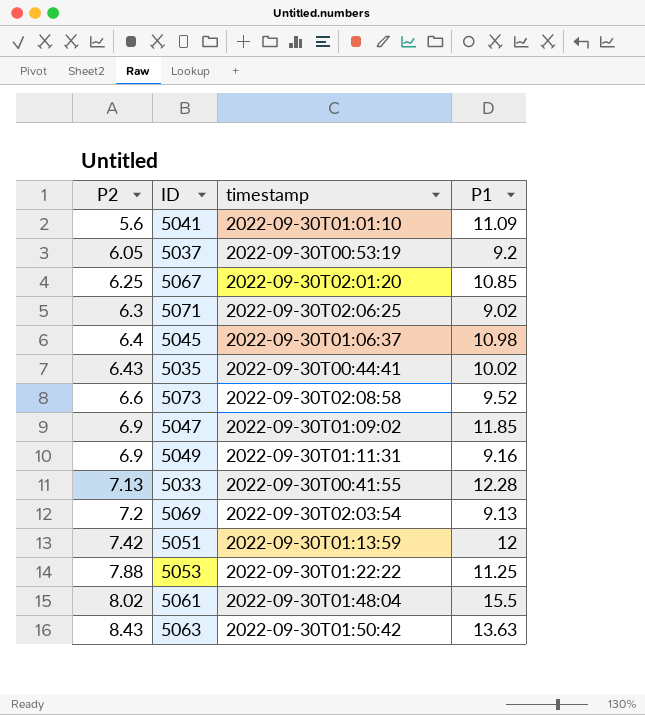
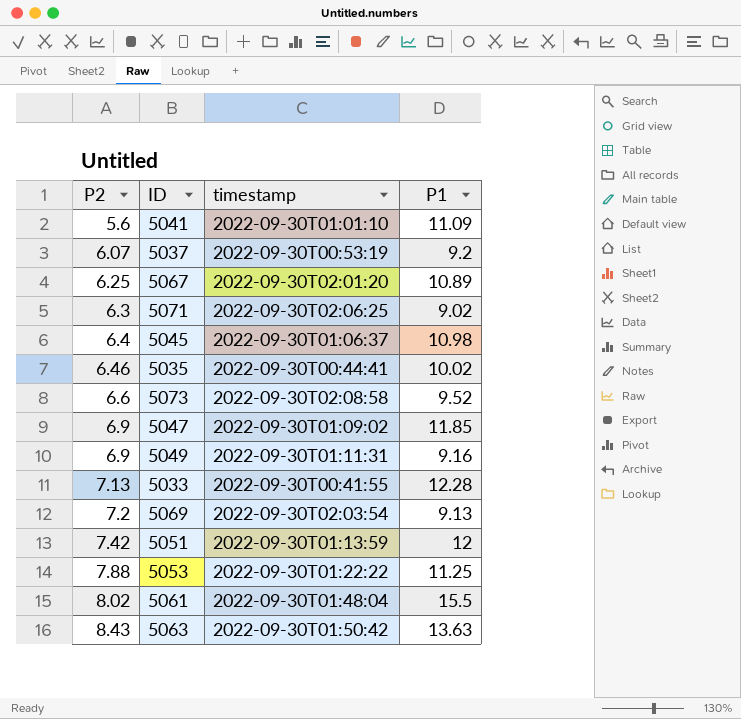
5037 | P2: 6.05 -> 6.07
5067 | P1: 10.85 -> 10.89
5035 | P2: 6.43 -> 6.46

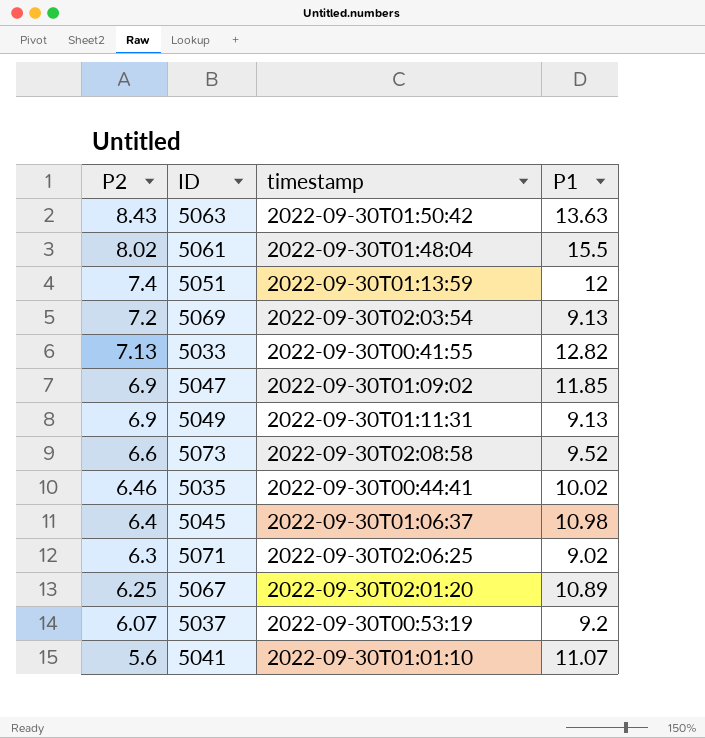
row order: P2 ascending -> P2 descending
row 5053: 7.88 | 2022-09-30T01:22:22 | 11.25 -> none
5051 | P2: 7.42 -> 7.4
5033 | P1: 12.28 -> 12.82
5049 | P1: 9.16 -> 9.13
5041 | P1: 11.09 -> 11.07

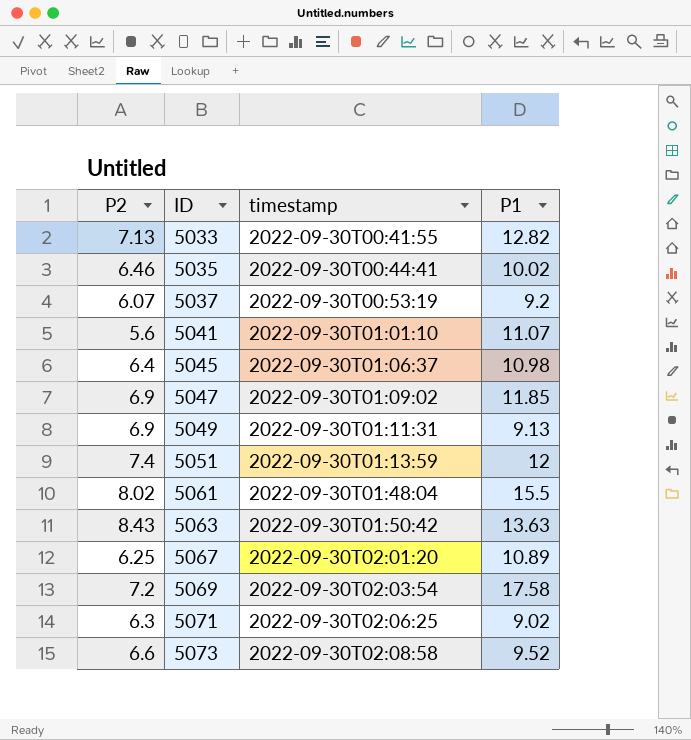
row order: P2 descending -> ID ascending
5069 | P1: 9.13 -> 17.58

